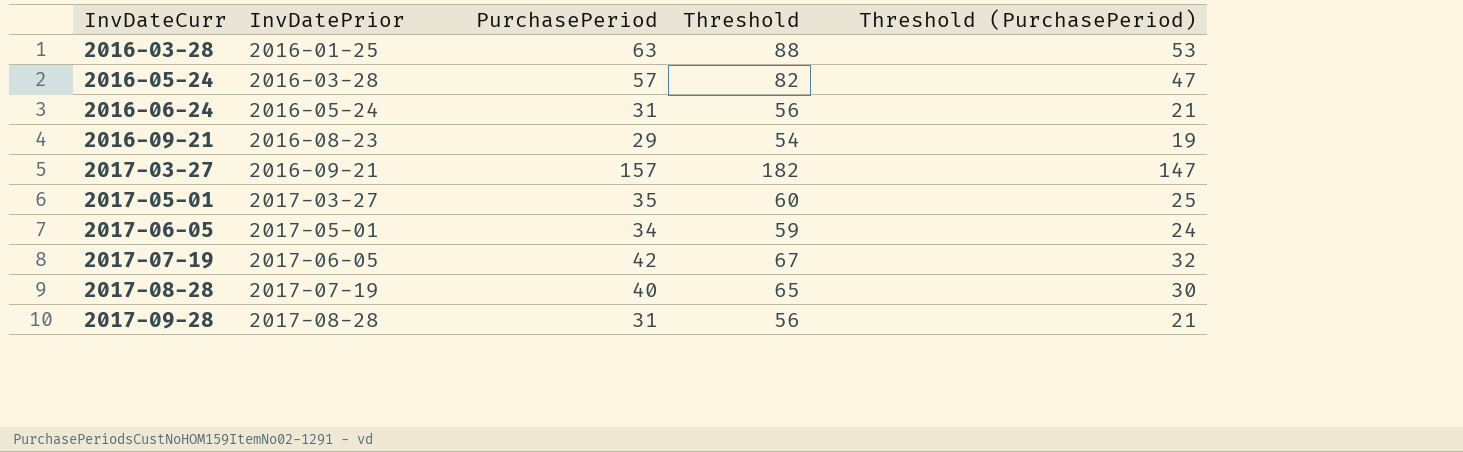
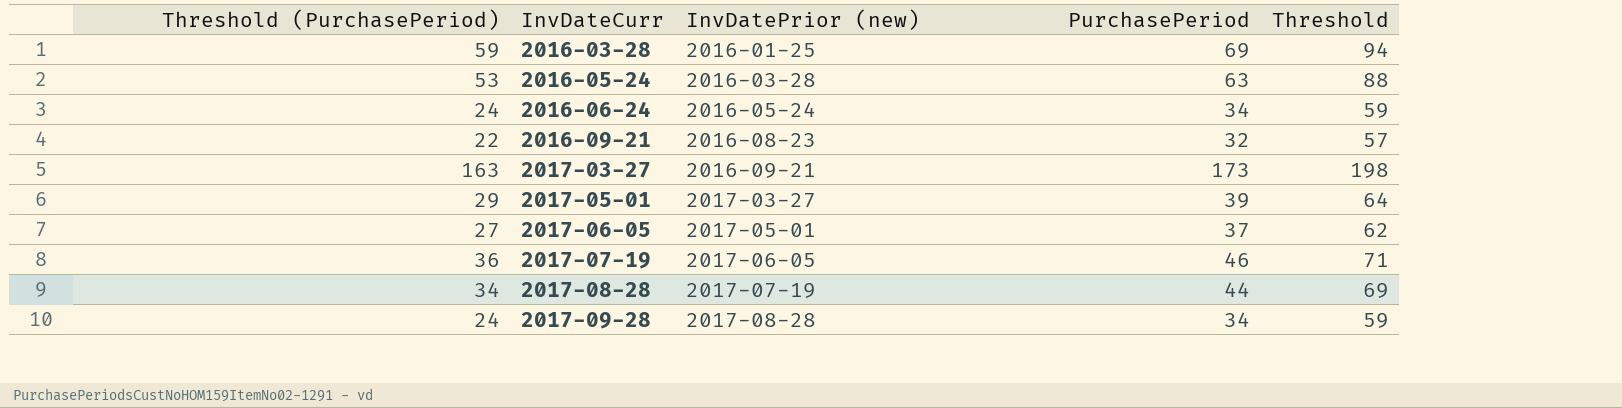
column Threshold (PurchasePeriod) | position: 5 -> 1
column name: InvDatePrior -> InvDatePrior (new)
2016-03-28 | Threshold (PurchasePeriod): 53 -> 59
2016-03-28 | PurchasePeriod: 63 -> 69
2016-03-28 | Threshold: 88 -> 94
2016-05-24 | Threshold (PurchasePeriod): 47 -> 53
2016-05-24 | PurchasePeriod: 57 -> 63
2016-05-24 | Threshold: 82 -> 88
2016-06-24 | Threshold (PurchasePeriod): 21 -> 24
2016-06-24 | PurchasePeriod: 31 -> 34
2016-06-24 | Threshold: 56 -> 59
2016-09-21 | Threshold (PurchasePeriod): 19 -> 22
2016-09-21 | PurchasePeriod: 29 -> 32
2016-09-21 | Threshold: 54 -> 57
2017-03-27 | Threshold (PurchasePeriod): 147 -> 163
2017-03-27 | PurchasePeriod: 157 -> 173
2017-03-27 | Threshold: 182 -> 198
2017-05-01 | Threshold (PurchasePeriod): 25 -> 29
2017-05-01 | PurchasePeriod: 35 -> 39
2017-05-01 | Threshold: 60 -> 64
2017-06-05 | Threshold (PurchasePeriod): 24 -> 27
2017-06-05 | PurchasePeriod: 34 -> 37
2017-06-05 | Threshold: 59 -> 62
2017-07-19 | Threshold (PurchasePeriod): 32 -> 36
2017-07-19 | PurchasePeriod: 42 -> 46
2017-07-19 | Threshold: 67 -> 71
2017-08-28 | Threshold (PurchasePeriod): 30 -> 34
2017-08-28 | PurchasePeriod: 40 -> 44
2017-08-28 | Threshold: 65 -> 69
2017-09-28 | Threshold (PurchasePeriod): 21 -> 24
2017-09-28 | PurchasePeriod: 31 -> 34
2017-09-28 | Threshold: 56 -> 59

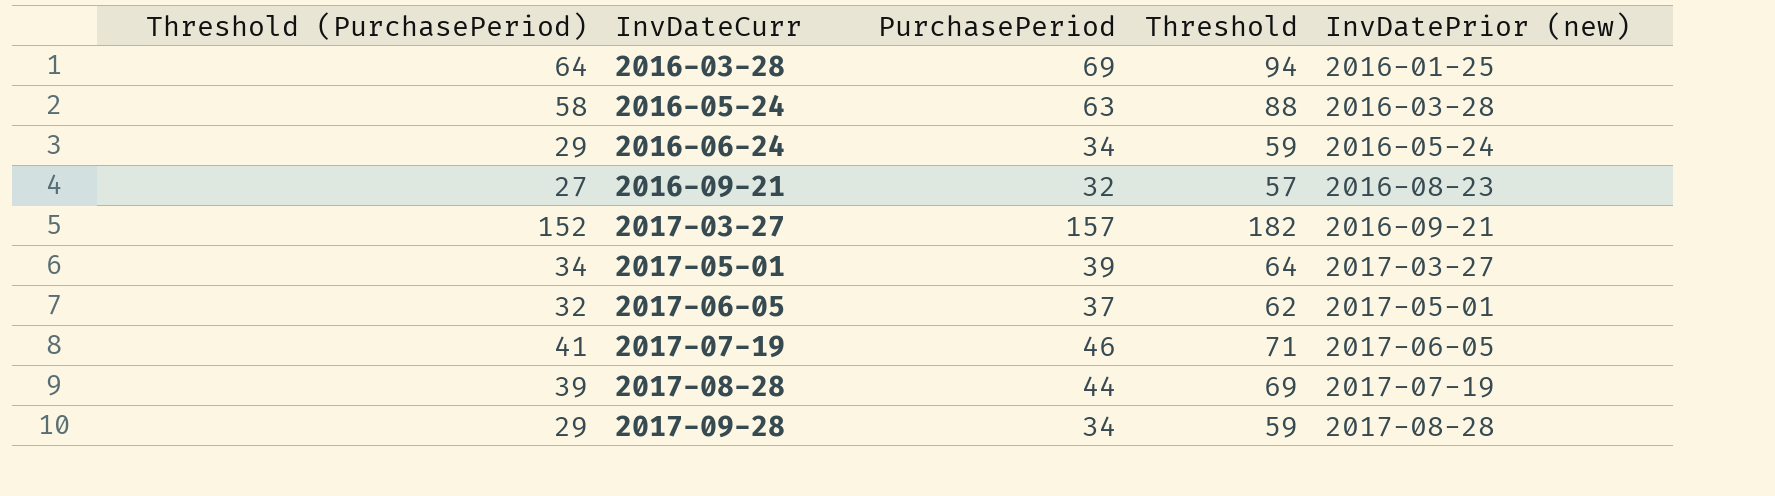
column Threshold (PurchasePeriod) | formula: [PurchasePeriod] - 10 -> [PurchasePeriod] - 5
column InvDatePrior (new) | position: 3 -> 5
2017-03-27 | PurchasePeriod: 173 -> 157
2017-03-27 | Threshold: 198 -> 182

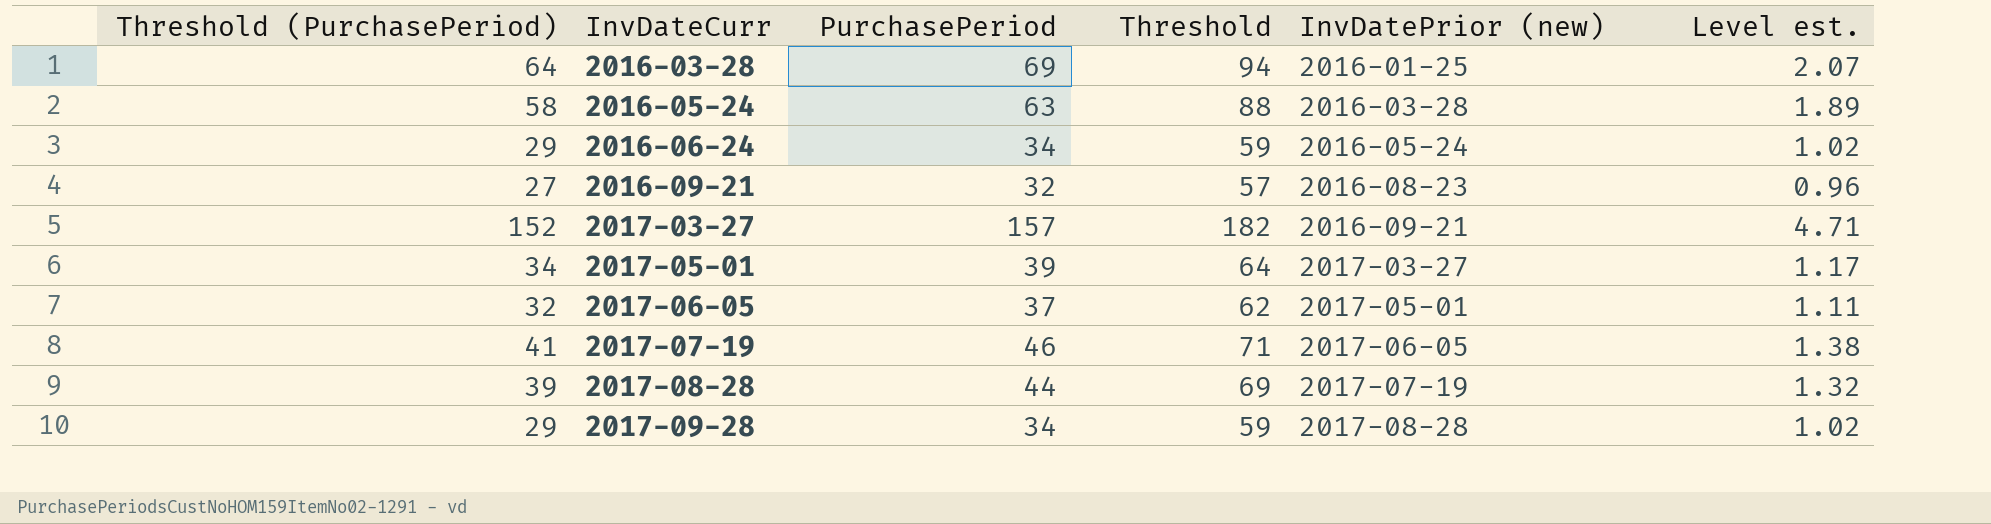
column Level est. | formula: none -> [PurchasePeriod] * 0.03

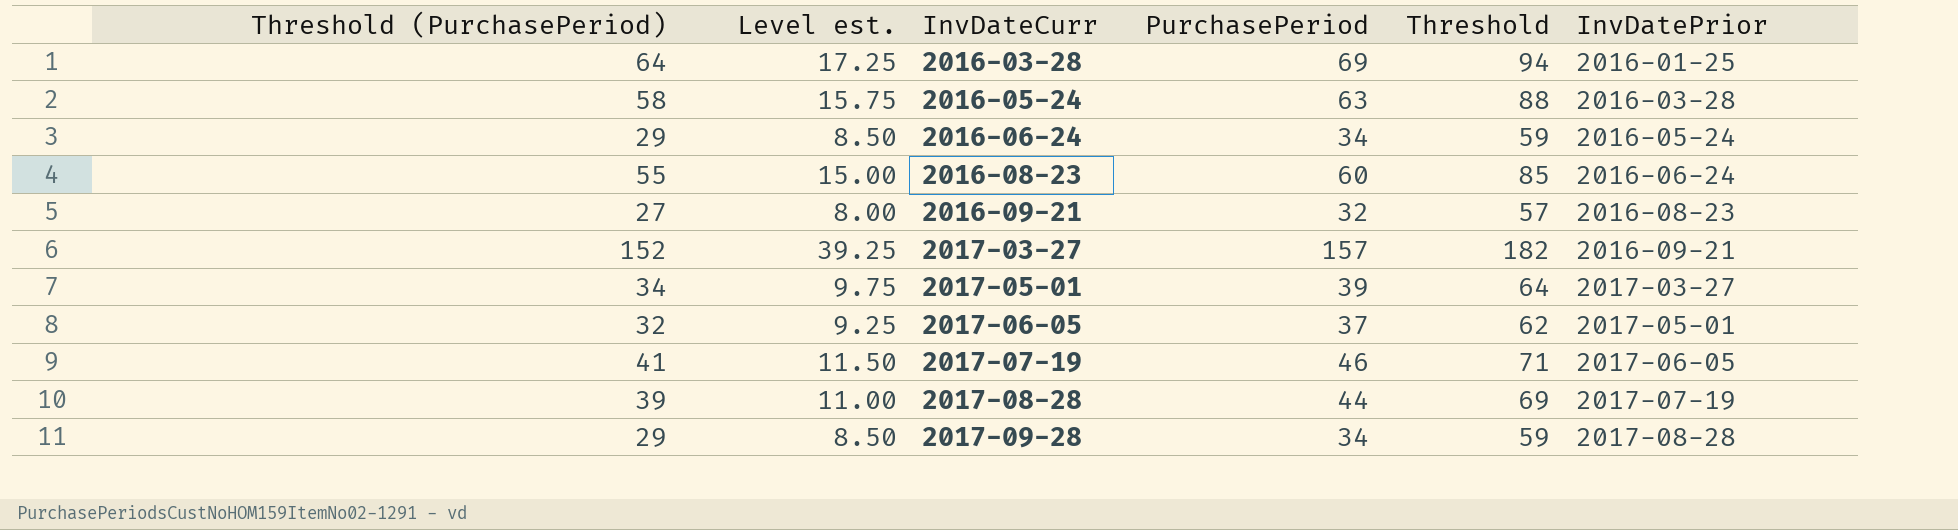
column Level est. | formula: [PurchasePeriod] * 0.03 -> [PurchasePeriod] * 0.25
column Level est. | position: 6 -> 2
column name: InvDatePrior (new) -> InvDatePrior
row 2016-08-23: none -> 55 | 15.00 | 60 | 85 | 2016-06-24

